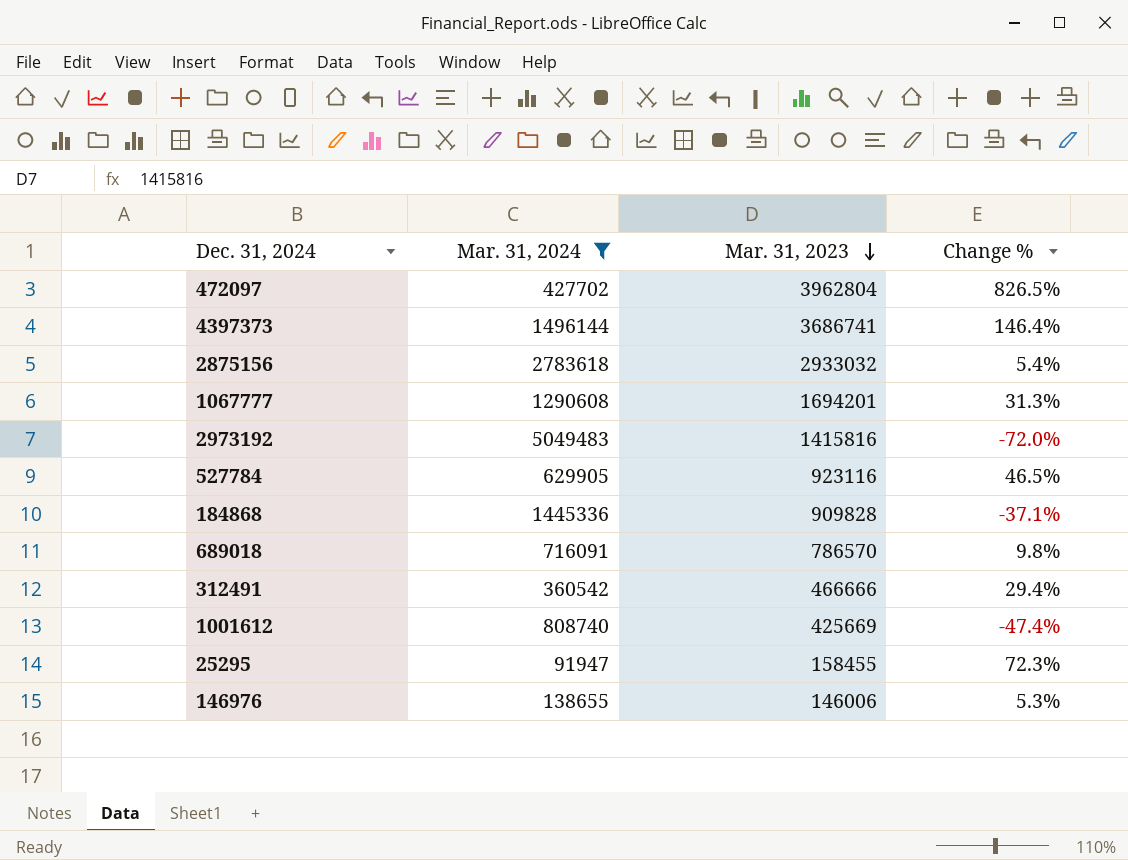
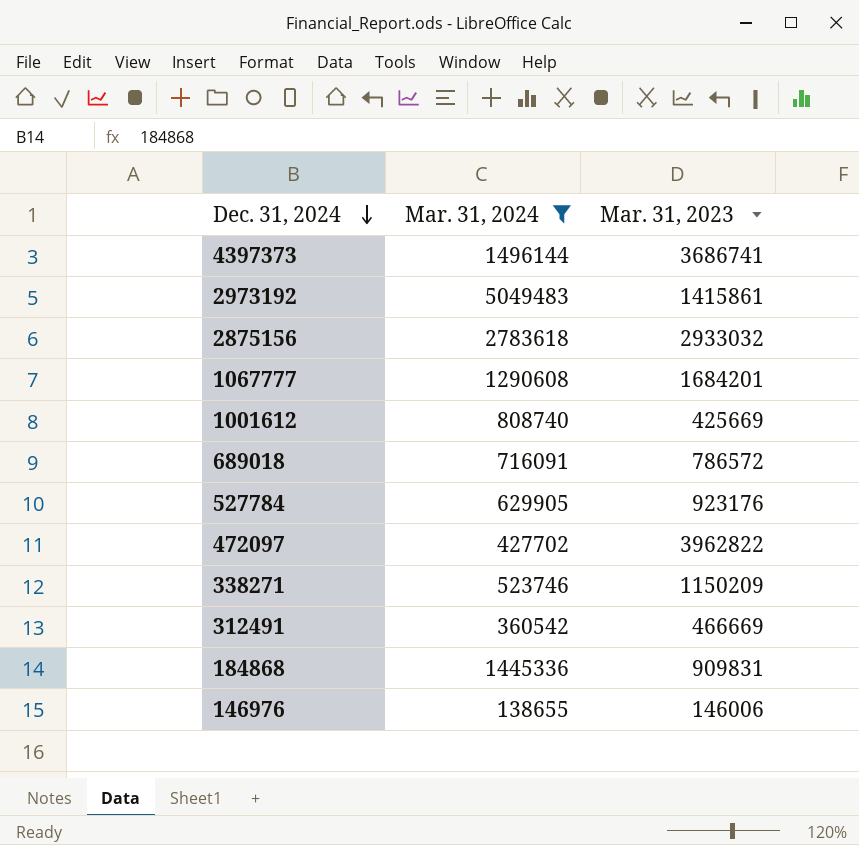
row order: Mar. 31, 2023 descending -> Dec. 31, 2024 descending
column Change % | formula: ([Mar. 31, 2023] - [Mar. 31, 2024]) / [Mar. 31, 2024] -> none
row 25295: 91947 | 158455 | 72.3% -> none
2973192 | Mar. 31, 2023: 1415816 -> 1415861
1067777 | Mar. 31, 2023: 1694201 -> 1684201
689018 | Mar. 31, 2023: 786570 -> 786572
527784 | Mar. 31, 2023: 923116 -> 923176
472097 | Mar. 31, 2023: 3962804 -> 3962822
row 338271: none -> 523746 | 1150209
312491 | Mar. 31, 2023: 466666 -> 466669
184868 | Mar. 31, 2023: 909828 -> 909831

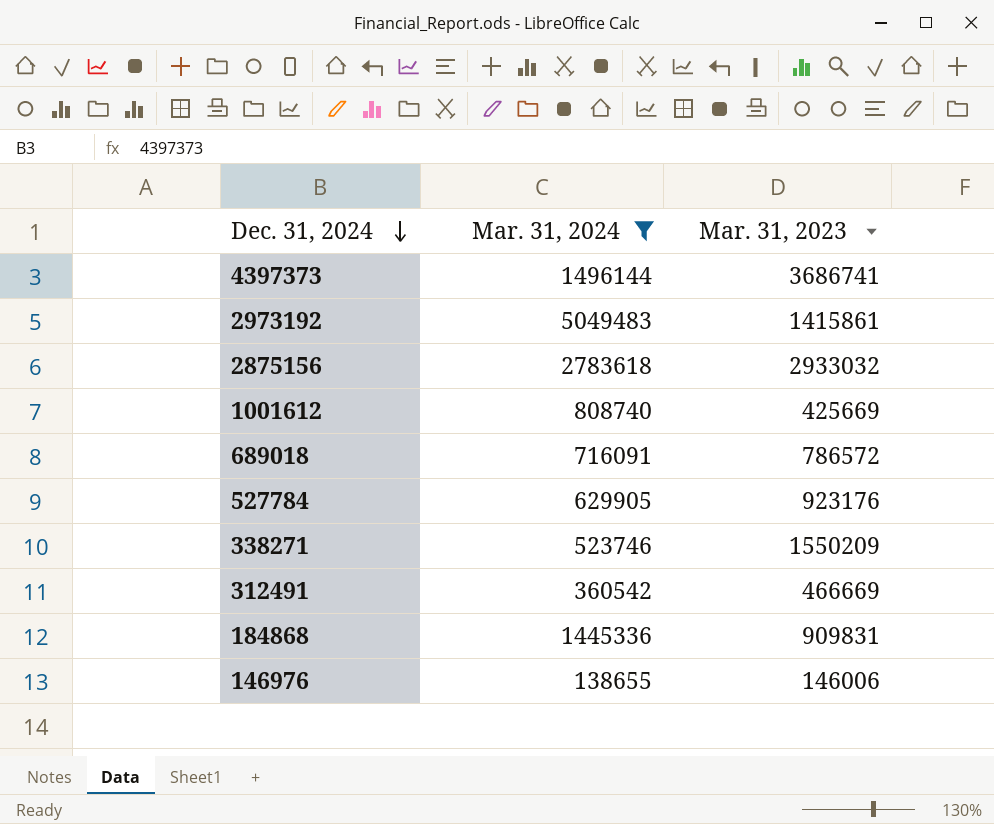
row 1067777: 1290608 | 1684201 -> none
row 472097: 427702 | 3962822 -> none
338271 | Mar. 31, 2023: 1150209 -> 1550209

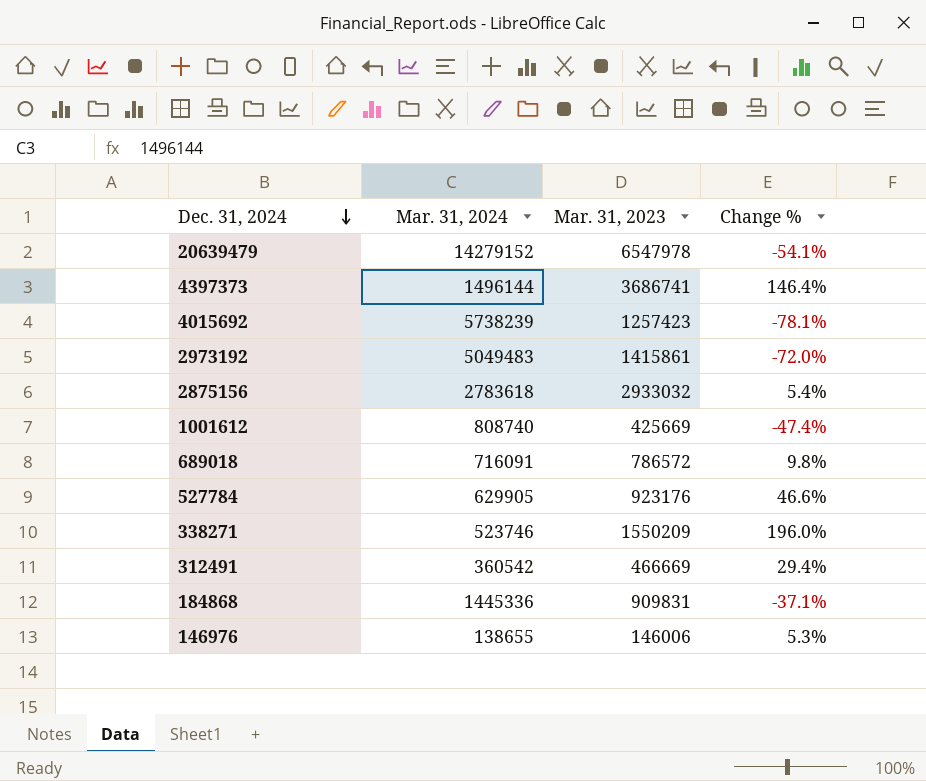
filter: Mar. 31, 2024 <= 5049483 -> none
column Change % | formula: none -> ([Mar. 31, 2023] - [Mar. 31, 2024]) / [Mar. 31, 2024]

